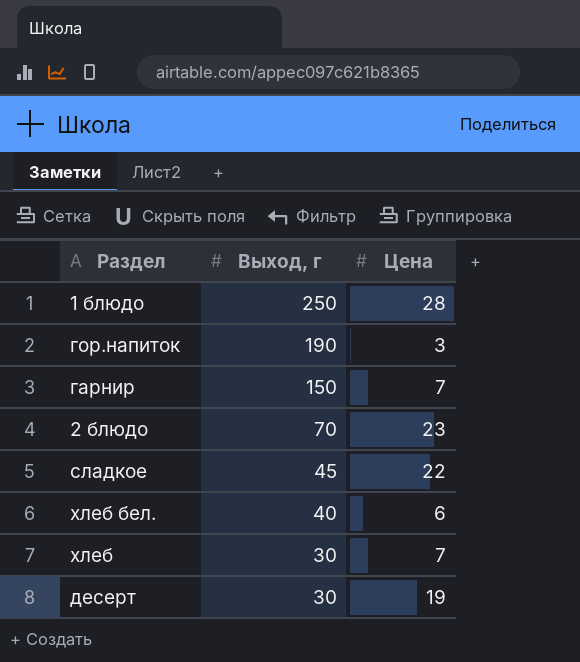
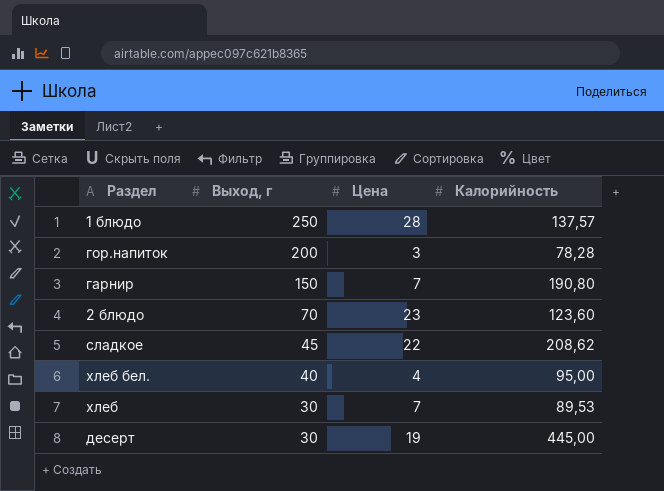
column Калорийность | position: none -> 4
гор.напиток | Выход, г: 190 -> 200
хлеб бел. | Цена: 6 -> 4

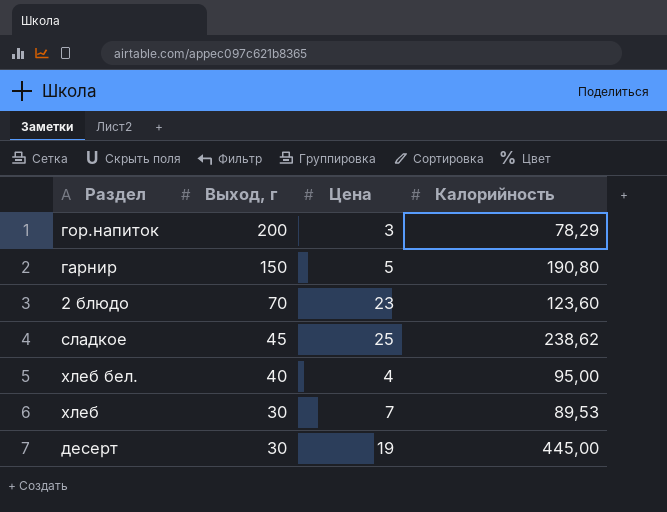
row 1 блюдо: 250 | 28 | 137,57 -> none
гор.напиток | Калорийность: 78,28 -> 78,29
гарнир | Цена: 7 -> 5
сладкое | Цена: 22 -> 25
сладкое | Калорийность: 208,62 -> 238,62

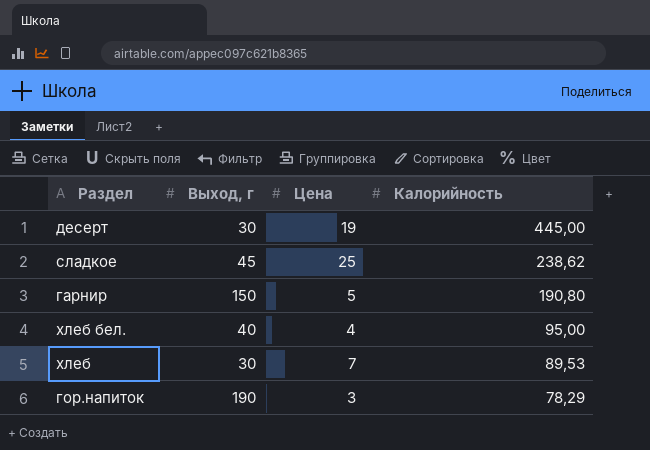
row order: Выход, г descending -> Калорийность descending
row 2 блюдо: 70 | 23 | 123,60 -> none
гор.напиток | Выход, г: 200 -> 190

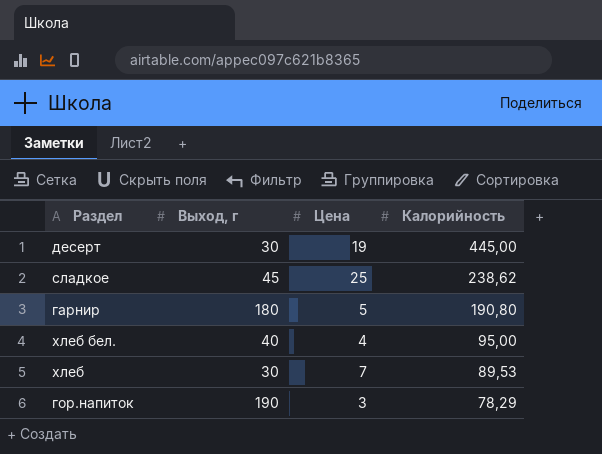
гарнир | Выход, г: 150 -> 180

